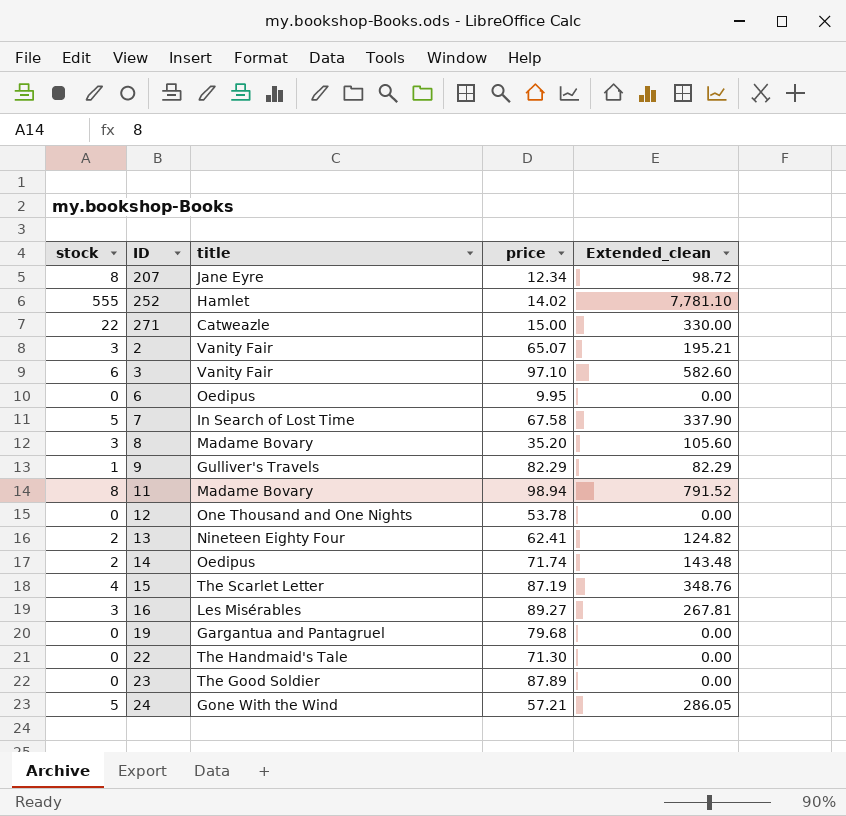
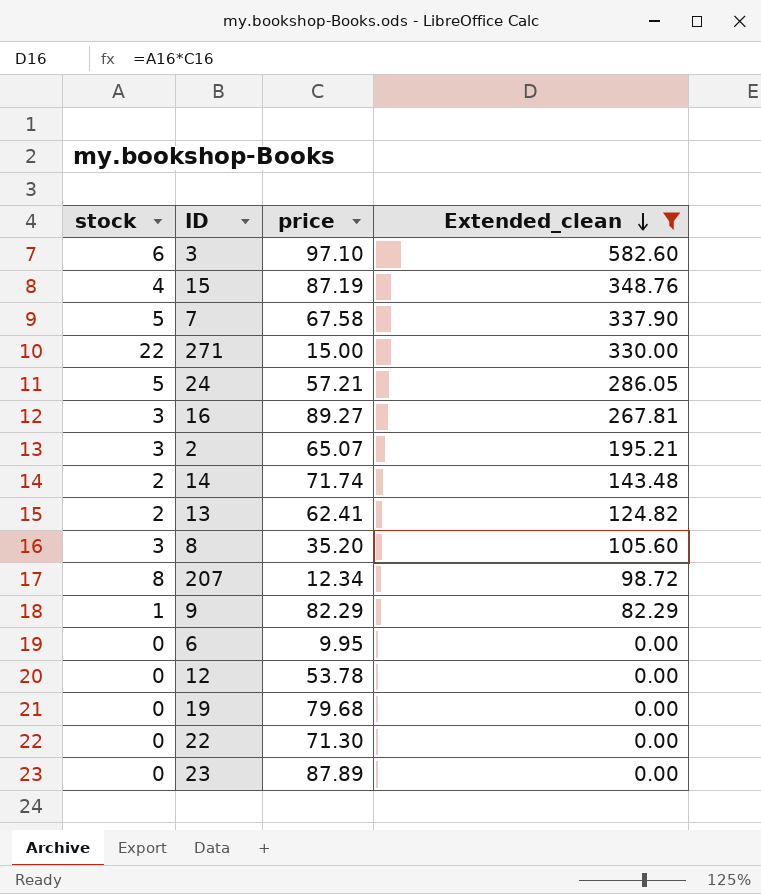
filter: none -> Extended_clean <= 582.60
row order: none -> Extended_clean descending
column title | position: 3 -> none

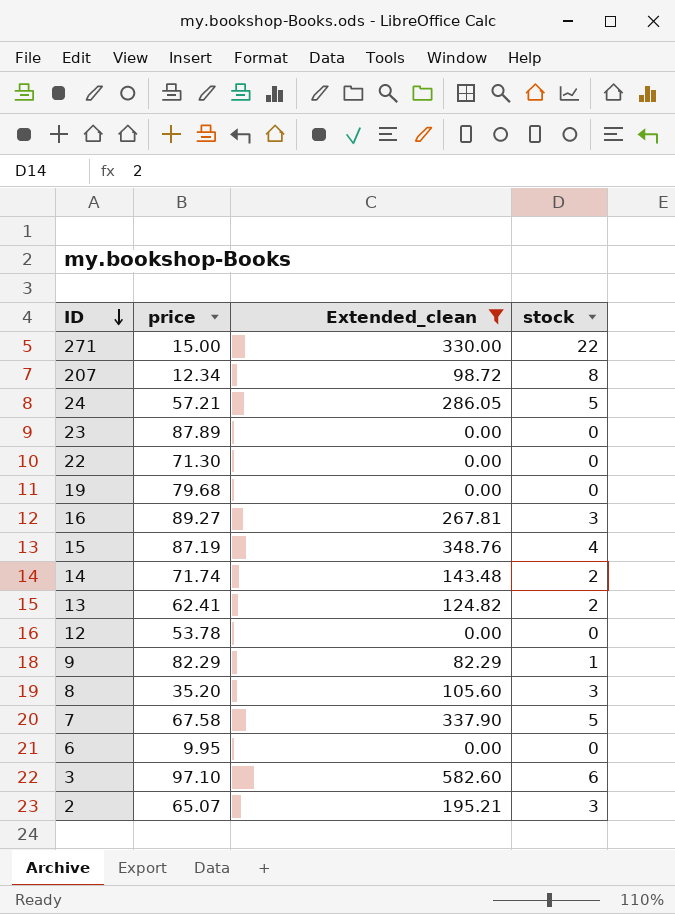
row order: Extended_clean descending -> ID descending
column stock | position: 1 -> 4

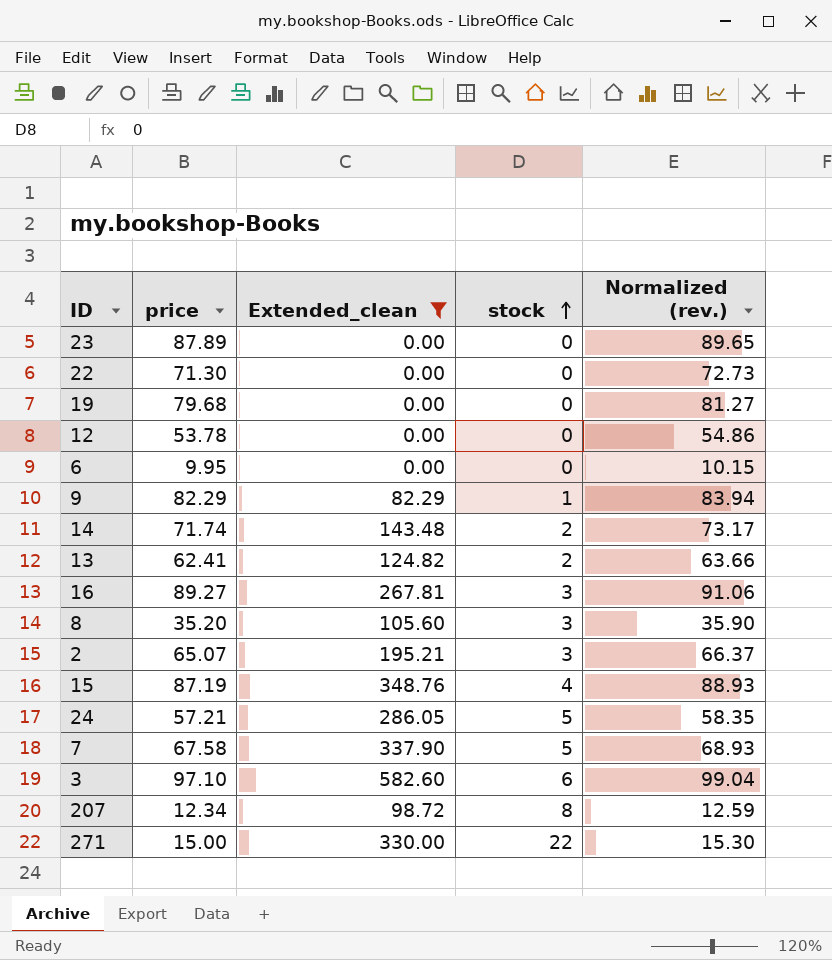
row order: ID descending -> stock ascending
column Normalized (rev.) | formula: none -> [price] * 1.02

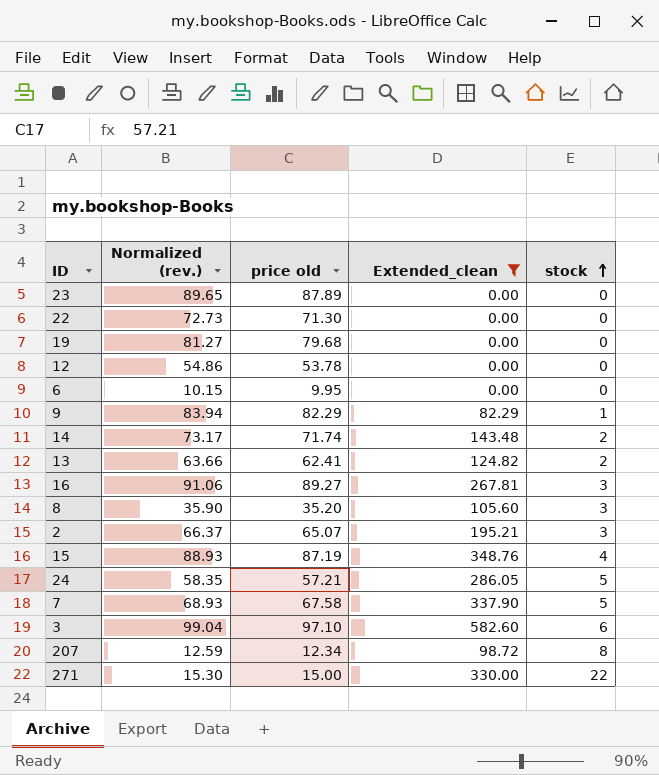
column Normalized (rev.) | position: 5 -> 2
column name: price -> price old

